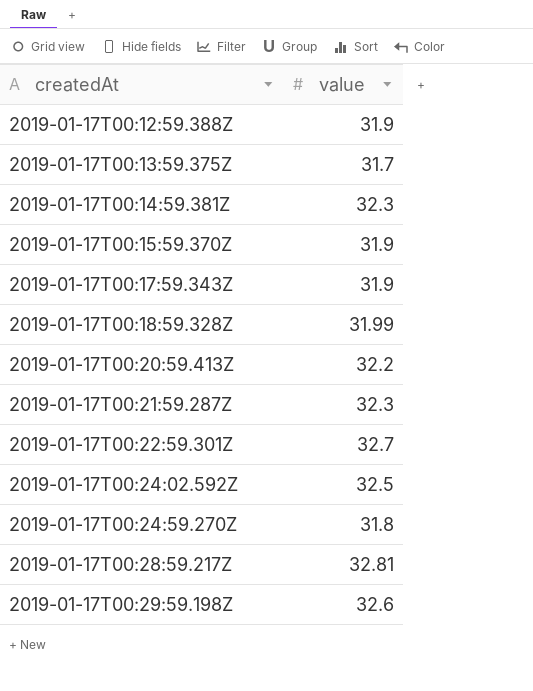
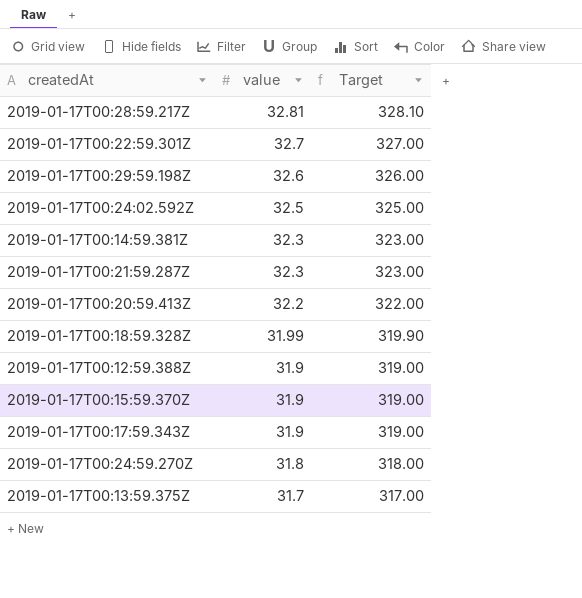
row order: createdAt ascending -> value descending
column Target | formula: none -> [value] * 10

